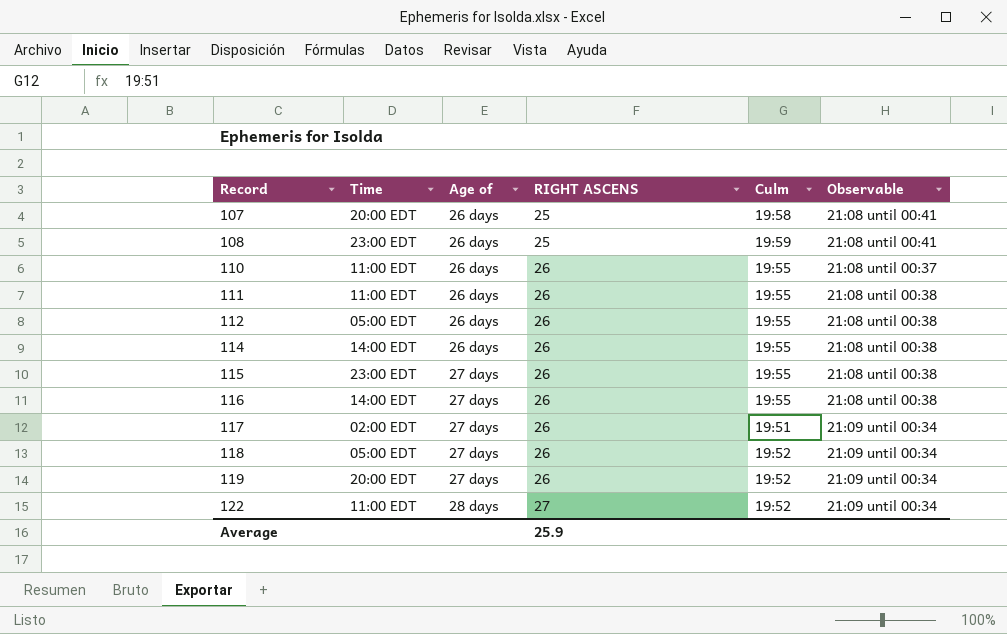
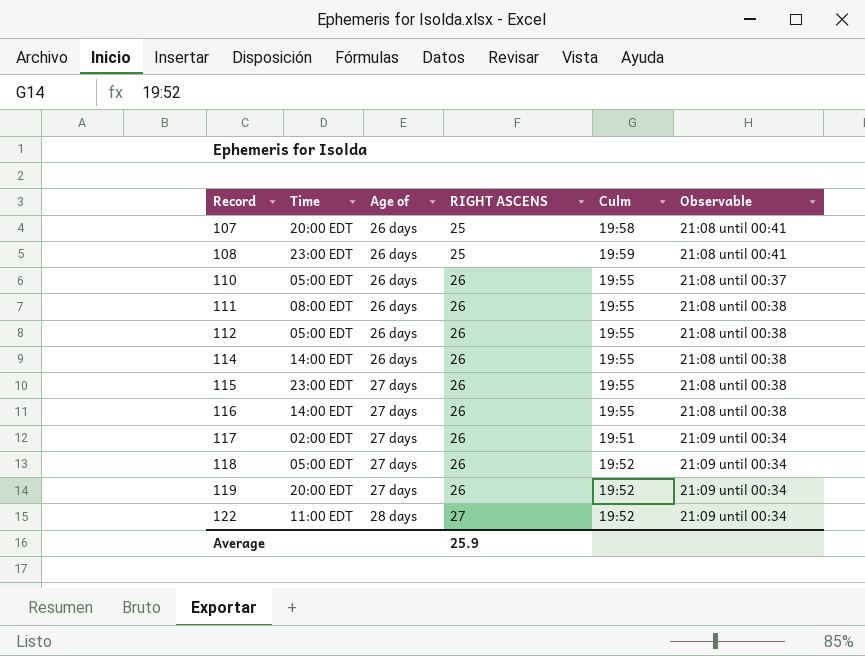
110 | Time: 11:00 EDT -> 05:00 EDT
111 | Time: 11:00 EDT -> 08:00 EDT

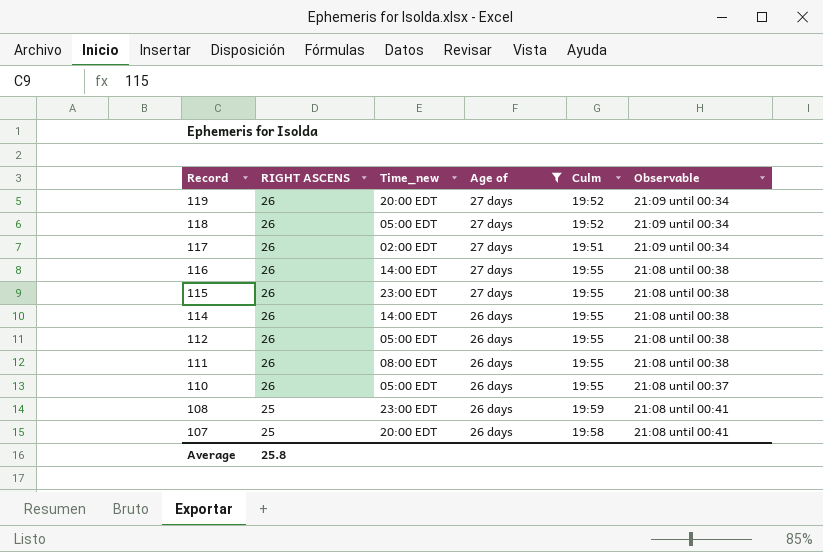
filter: none -> Age of != 28 days
row order: Record ascending -> Record descending
column RIGHT ASCENS | position: 4 -> 2
column name: Time -> Time_new
Average | RIGHT ASCENS: 25.9 -> 25.8

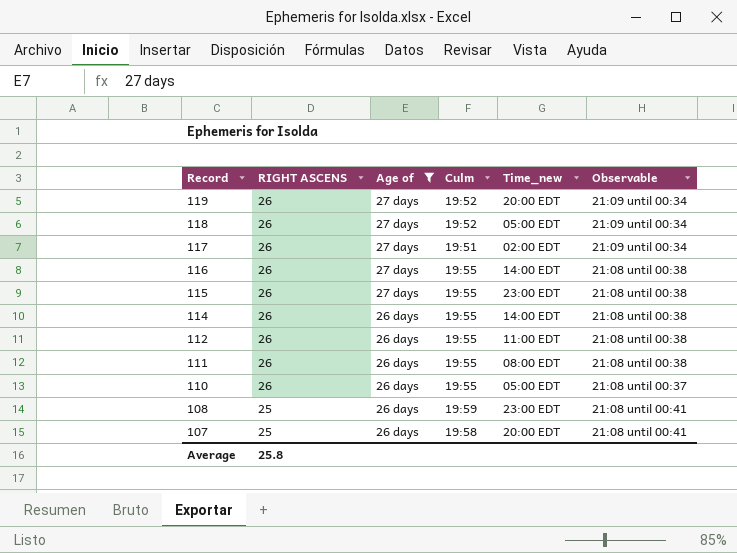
column Time_new | position: 3 -> 5
112 | Time_new: 05:00 EDT -> 11:00 EDT

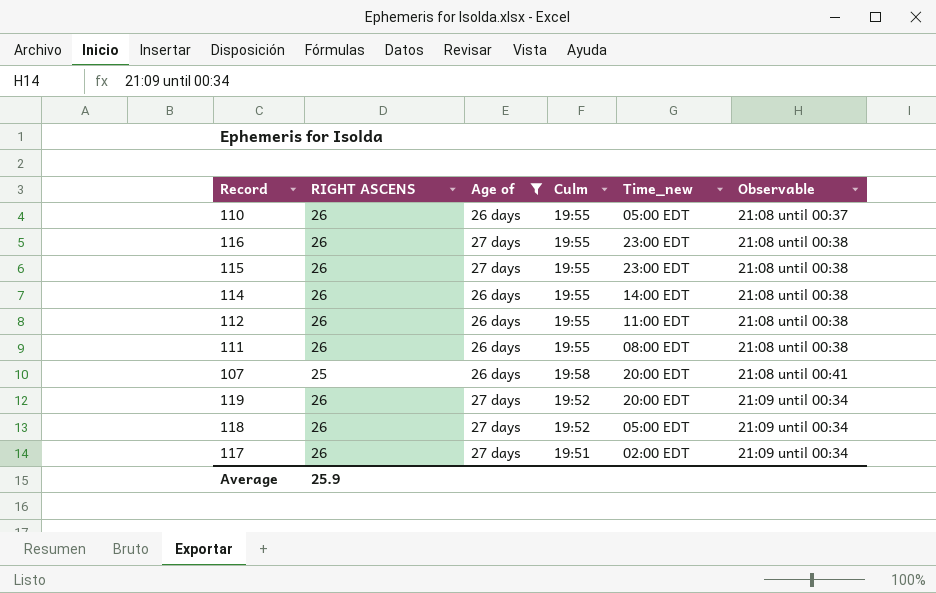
row order: Record descending -> Observable ascending
row 108: 25 | 26 days | 19:59 | 23:00 EDT | 21:08 until 00:41 -> none
116 | Time_new: 14:00 EDT -> 23:00 EDT
Average | RIGHT ASCENS: 25.8 -> 25.9

